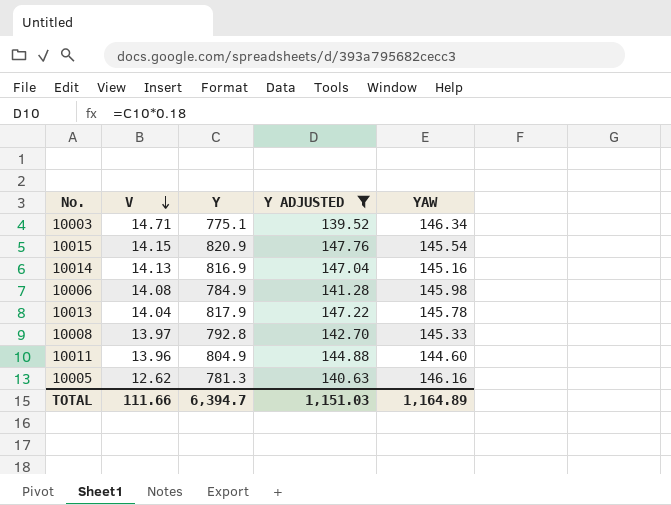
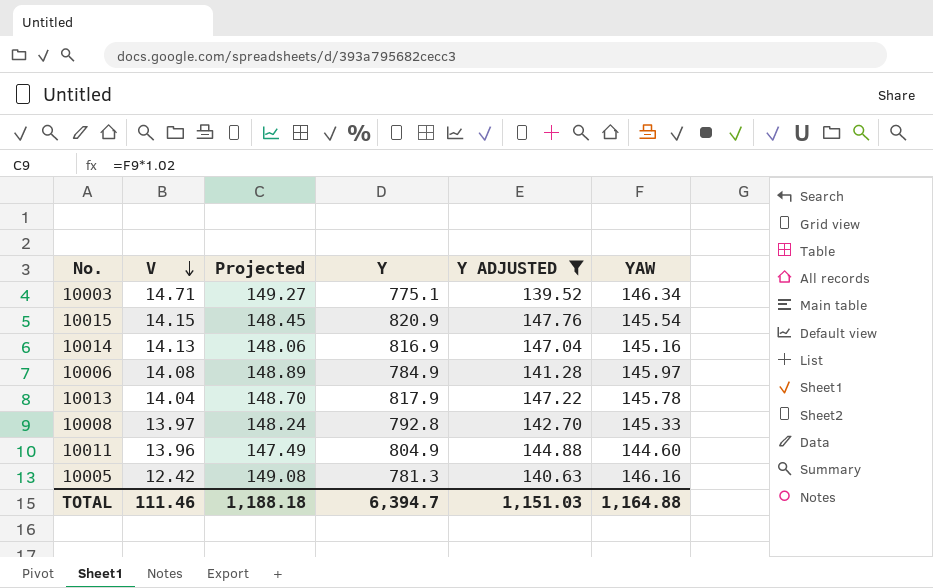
column Projected | formula: none -> [YAW] * 1.02
10006 | YAW: 145.98 -> 145.97
10005 | V: 12.62 -> 12.42
TOTAL | V: 111.66 -> 111.46
TOTAL | YAW: 1,164.89 -> 1,164.88

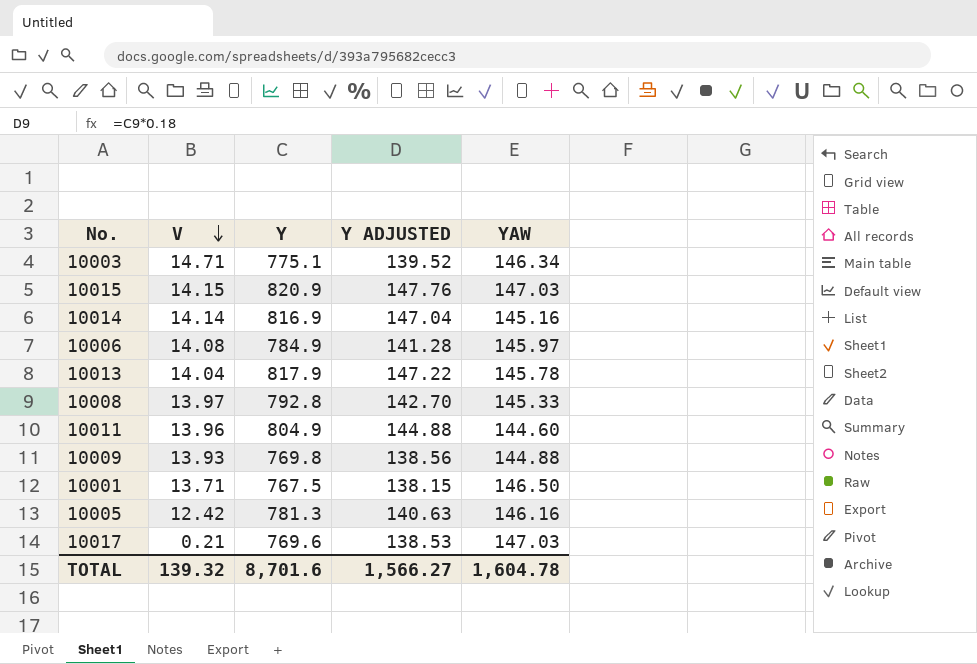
filter: Y ADJUSTED >= 139.52 -> none
column Projected | formula: [YAW] * 1.02 -> none
10015 | YAW: 145.54 -> 147.03
10014 | V: 14.13 -> 14.14
TOTAL | V: 111.46 -> 139.32
TOTAL | Y: 6,394.7 -> 8,701.6
TOTAL | Y ADJUSTED: 1,151.03 -> 1,566.27
TOTAL | YAW: 1,164.88 -> 1,604.78

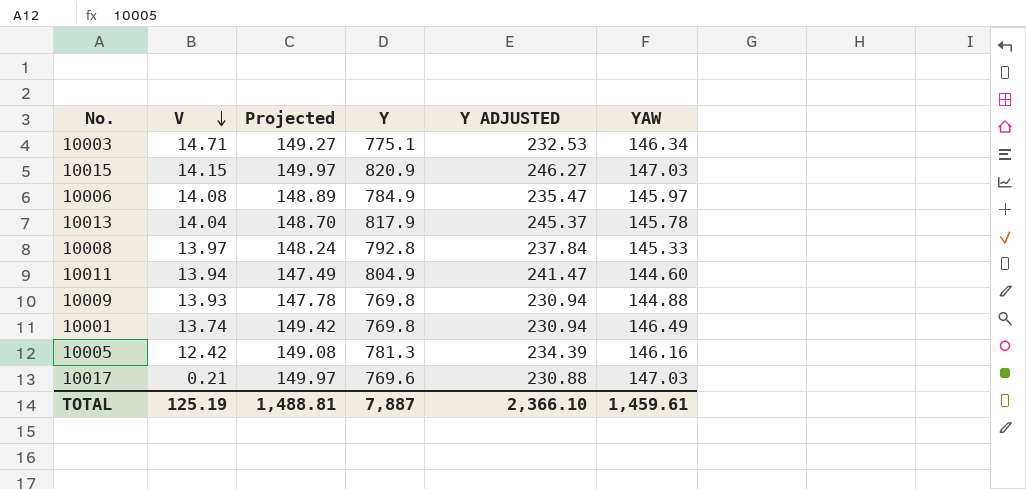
column Projected | formula: none -> [YAW] * 1.02
column Y ADJUSTED | formula: [Y] * 0.18 -> [Y] * 0.3
row 10014: 14.14 | 816.9 | 147.04 | 145.16 -> none
10011 | V: 13.96 -> 13.94
10001 | V: 13.71 -> 13.74
10001 | Y: 767.5 -> 769.8
10001 | YAW: 146.50 -> 146.49
TOTAL | V: 139.32 -> 125.19
TOTAL | Y: 8,701.6 -> 7,887
TOTAL | Y ADJUSTED: 1,566.27 -> 2,366.10
TOTAL | YAW: 1,604.78 -> 1,459.61

